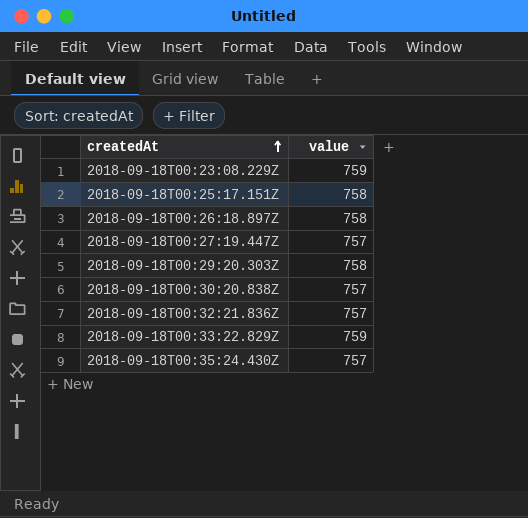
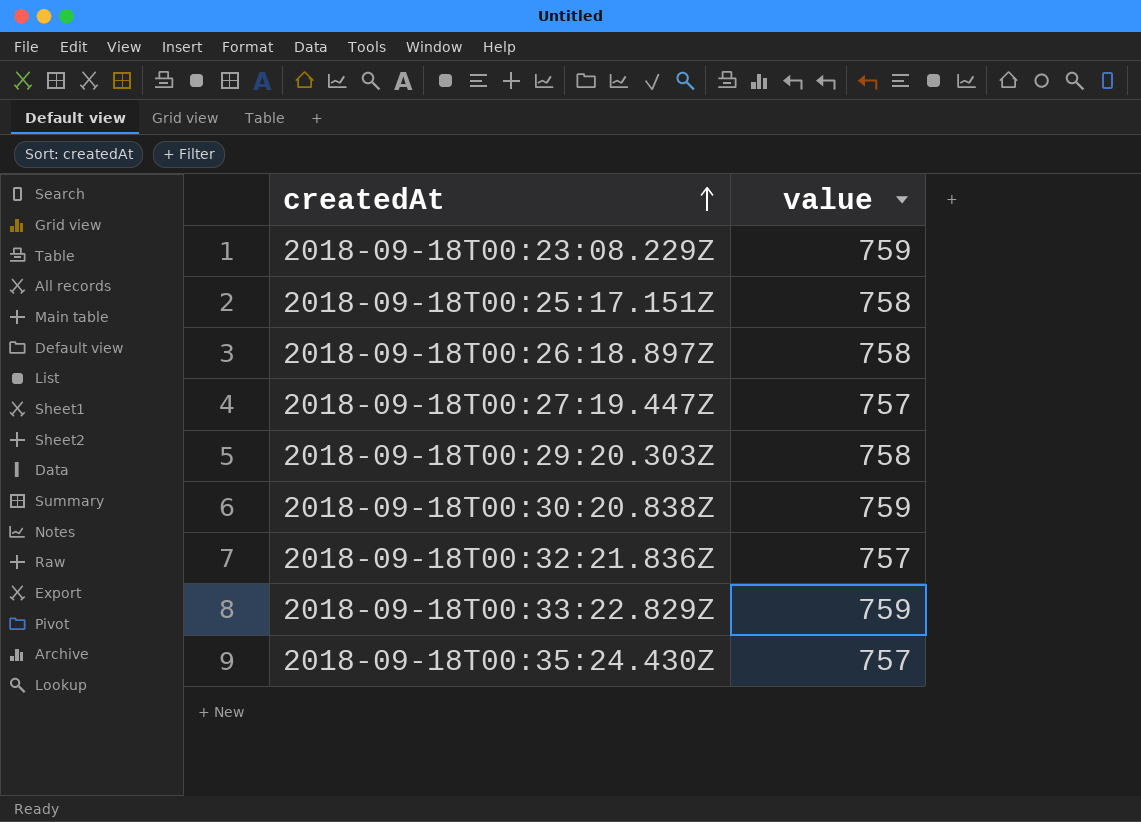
2018-09-18T00:30:20.838Z | value: 757 -> 759

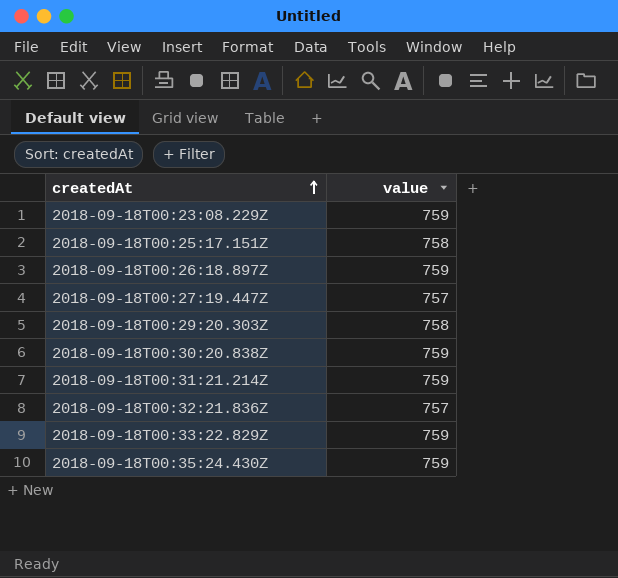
2018-09-18T00:26:18.897Z | value: 758 -> 759
row 2018-09-18T00:31:21.214Z: none -> 759
2018-09-18T00:35:24.430Z | value: 757 -> 759

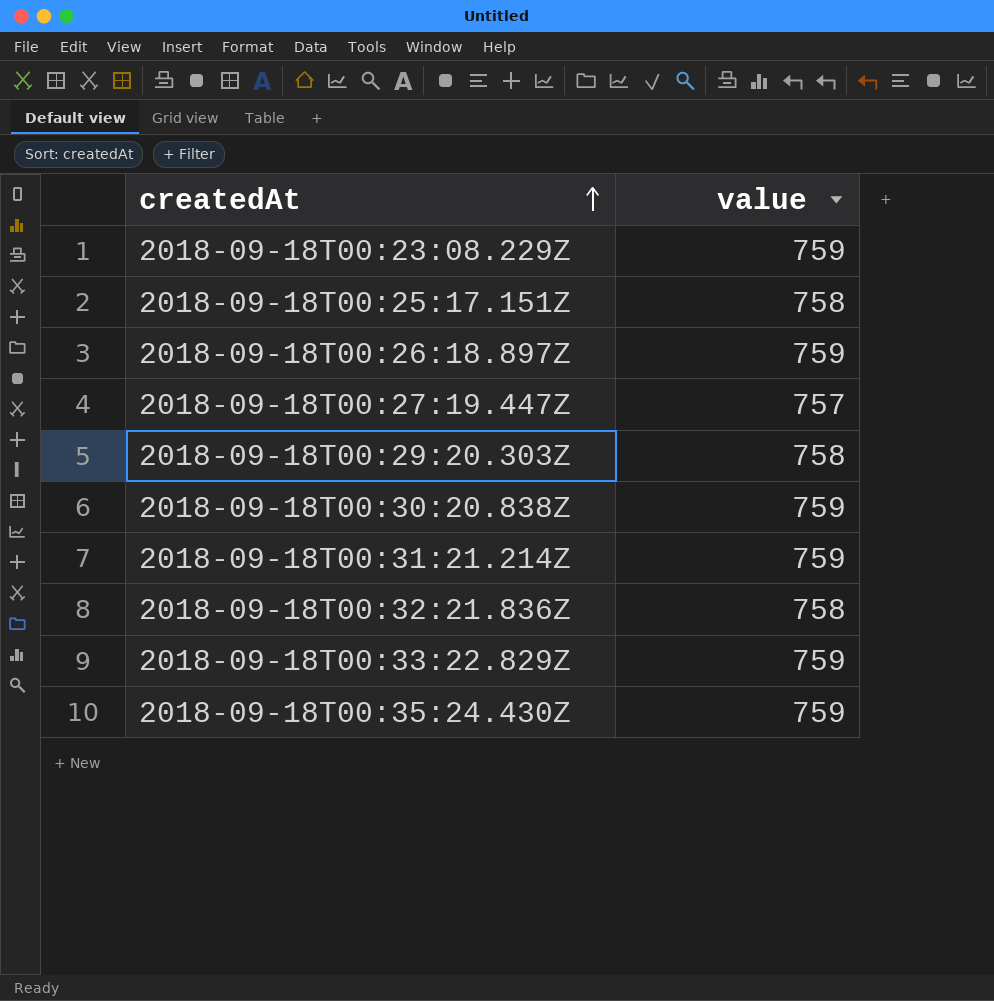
2018-09-18T00:32:21.836Z | value: 757 -> 758

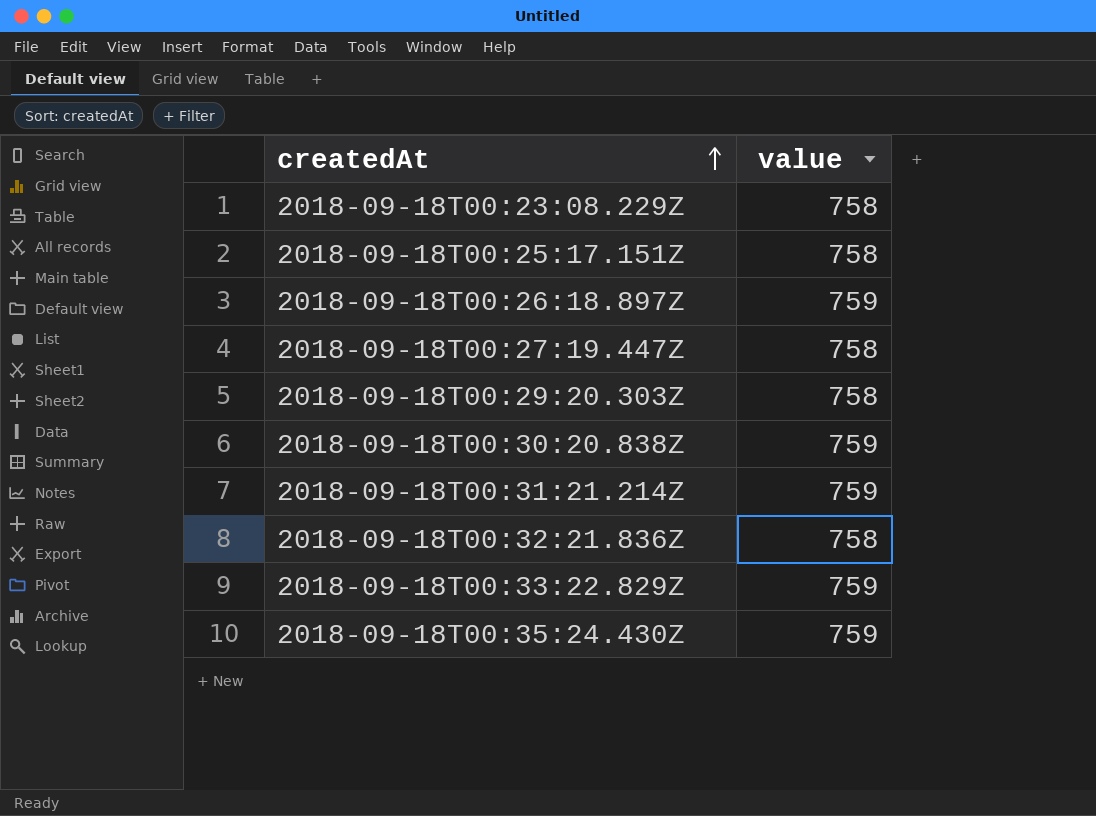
2018-09-18T00:23:08.229Z | value: 759 -> 758
2018-09-18T00:27:19.447Z | value: 757 -> 758

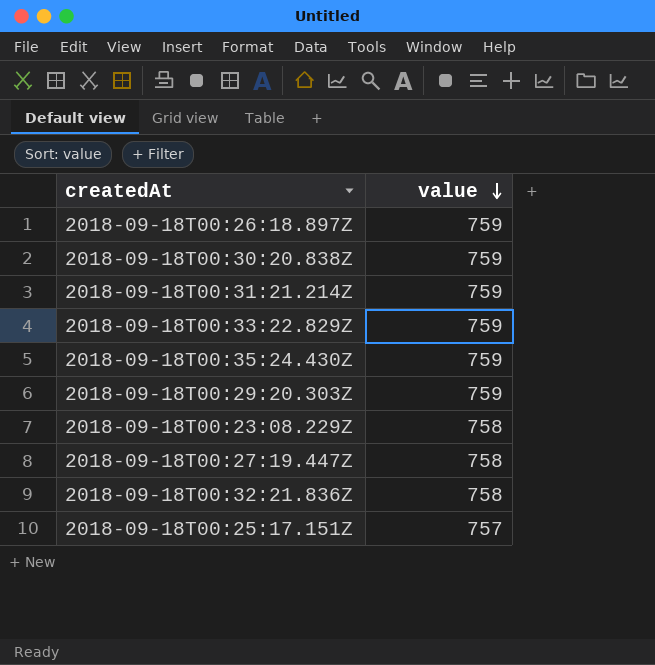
row order: createdAt ascending -> value descending
2018-09-18T00:29:20.303Z | value: 758 -> 759
2018-09-18T00:25:17.151Z | value: 758 -> 757

